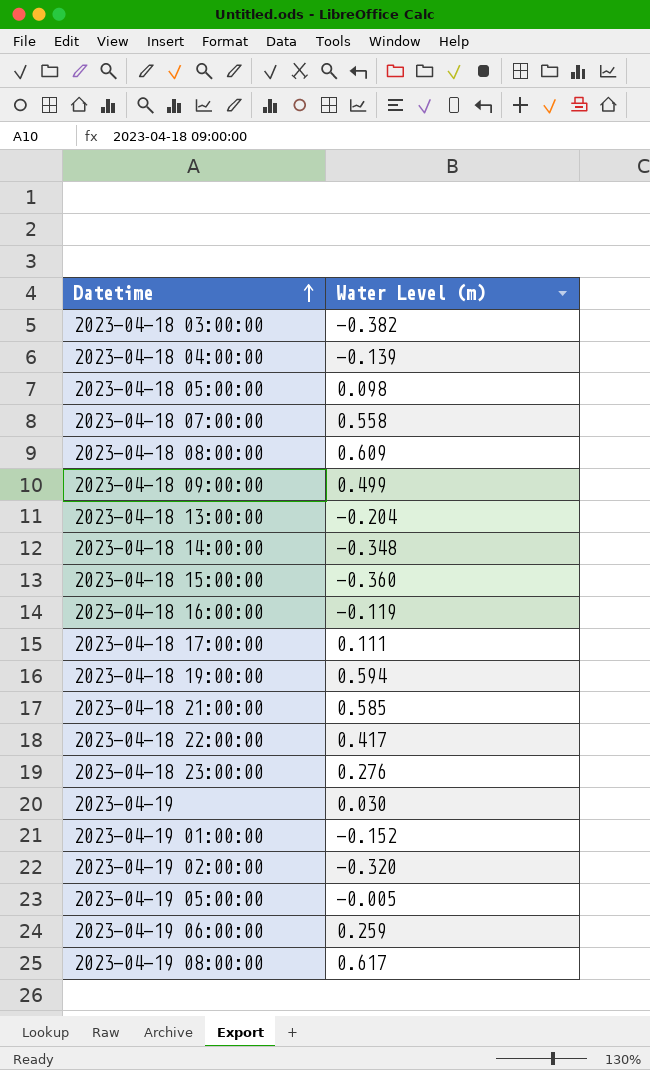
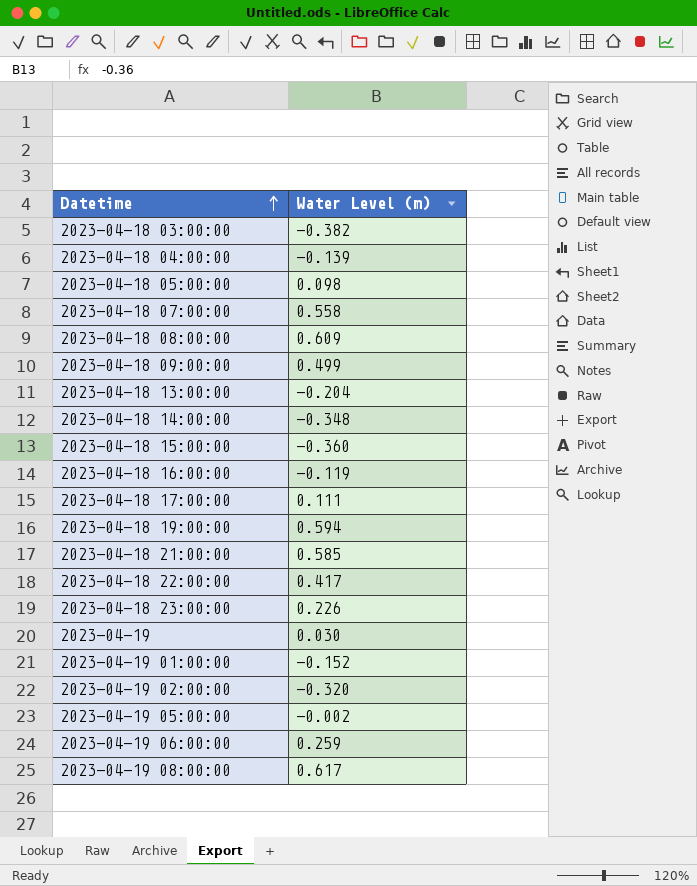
2023-04-18 23:00:00 | Water Level (m): 0.276 -> 0.226
2023-04-19 05:00:00 | Water Level (m): -0.005 -> -0.002

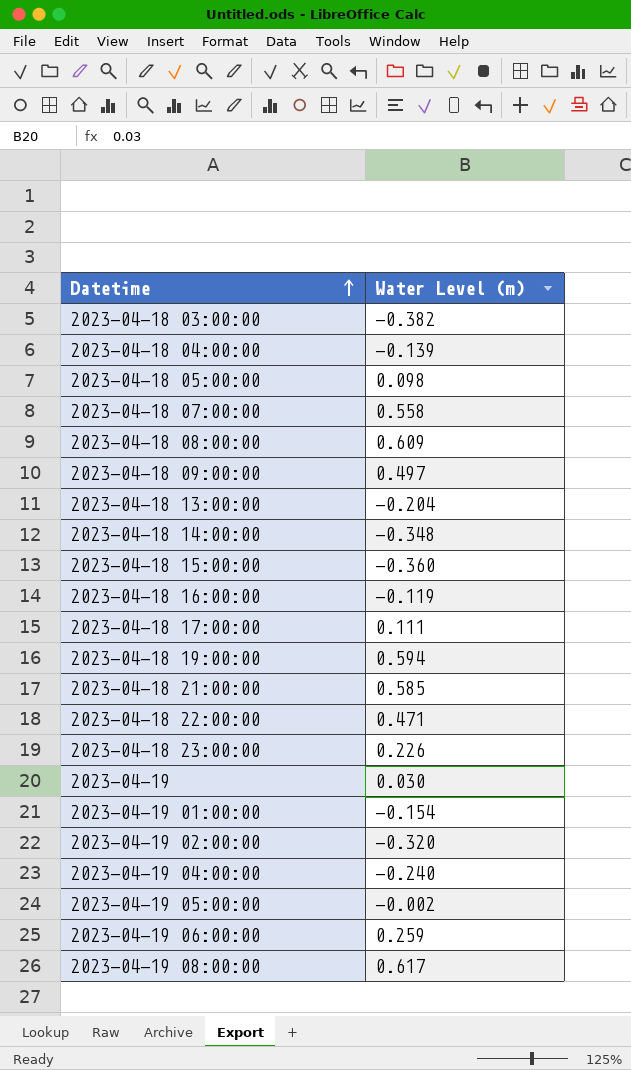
2023-04-18 09:00:00 | Water Level (m): 0.499 -> 0.497
2023-04-18 22:00:00 | Water Level (m): 0.417 -> 0.471
2023-04-19 01:00:00 | Water Level (m): -0.152 -> -0.154
row 2023-04-19 04:00:00: none -> -0.240

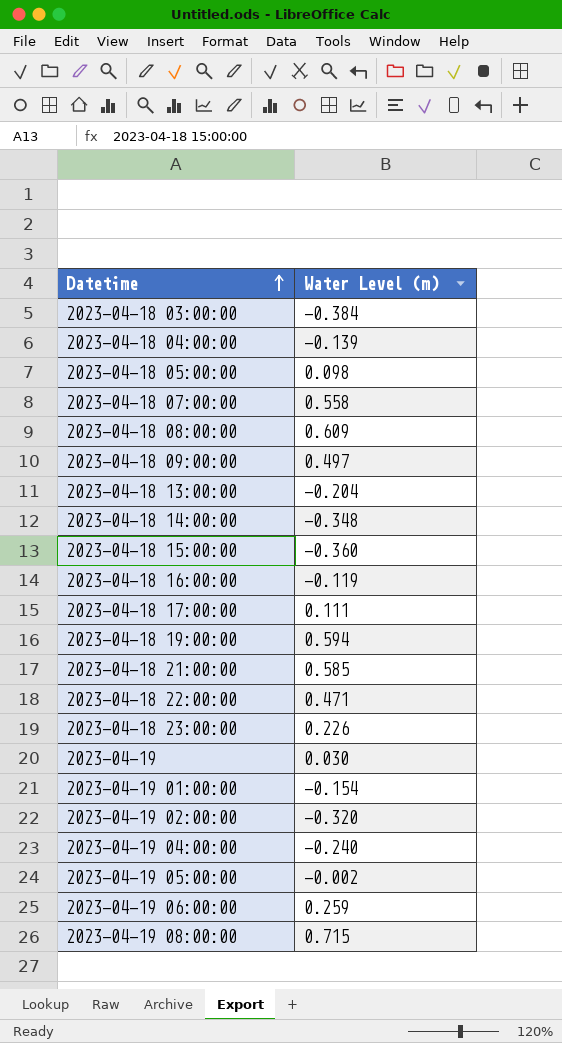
2023-04-18 03:00:00 | Water Level (m): -0.382 -> -0.384
2023-04-19 08:00:00 | Water Level (m): 0.617 -> 0.715

